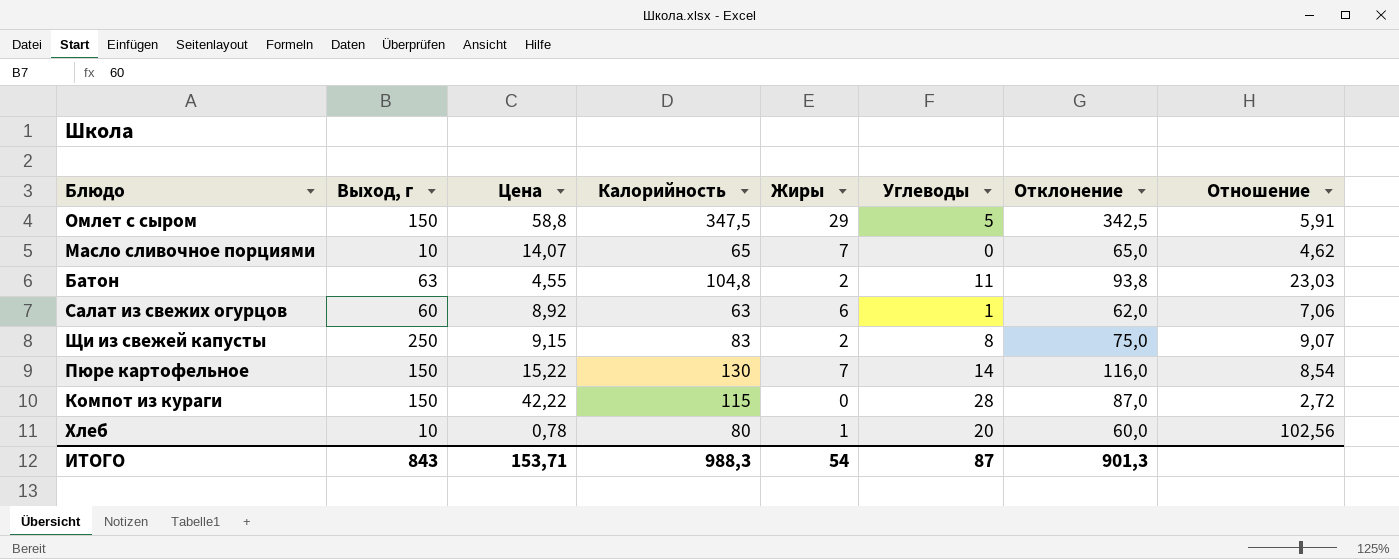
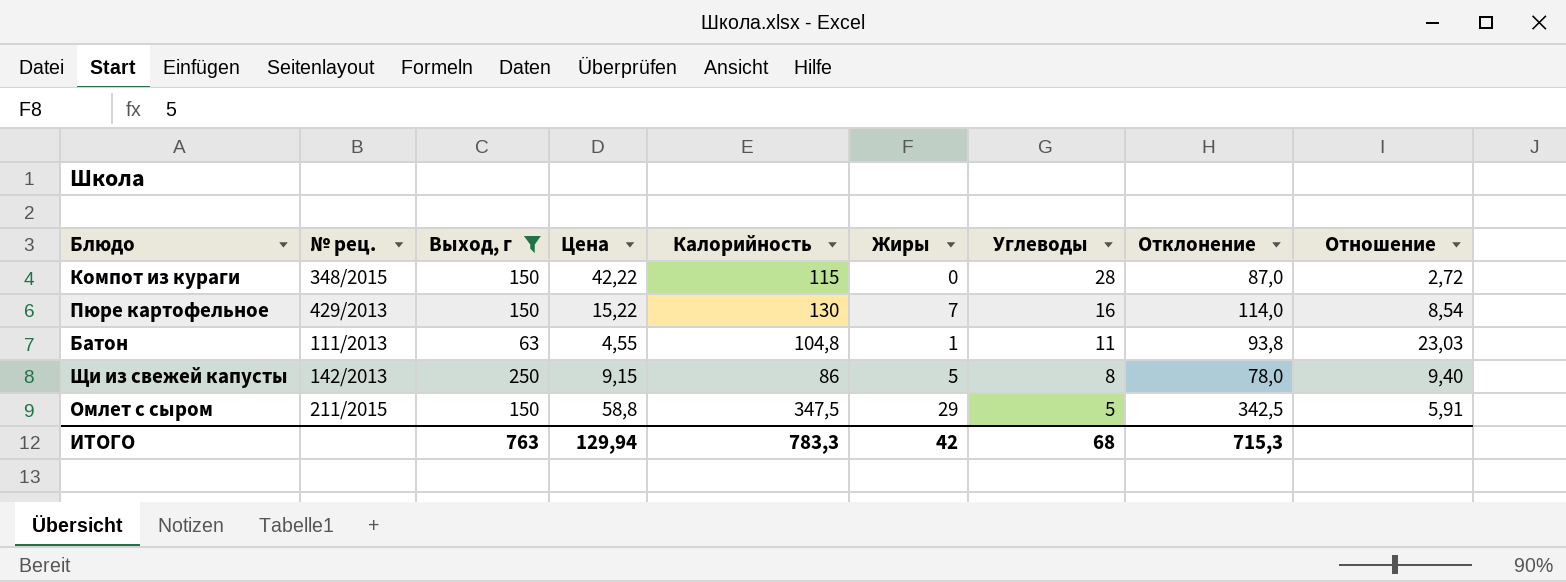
filter: none -> Выход, г >= 63
row order: none -> Углеводы descending
column № рец. | position: none -> 2
Пюре картофельное | Углеводы: 14 -> 16
Пюре картофельное | Отклонение: 116,0 -> 114,0
Батон | Жиры: 2 -> 1
Щи из свежей капусты | Калорийность: 83 -> 86
Щи из свежей капусты | Жиры: 2 -> 5
Щи из свежей капусты | Отклонение: 75,0 -> 78,0
Щи из свежей капусты | Отношение: 9,07 -> 9,40
ИТОГО | Выход, г: 843 -> 763
ИТОГО | Цена: 153,71 -> 129,94
ИТОГО | Калорийность: 988,3 -> 783,3
ИТОГО | Жиры: 54 -> 42
ИТОГО | Углеводы: 87 -> 68
ИТОГО | Отклонение: 901,3 -> 715,3

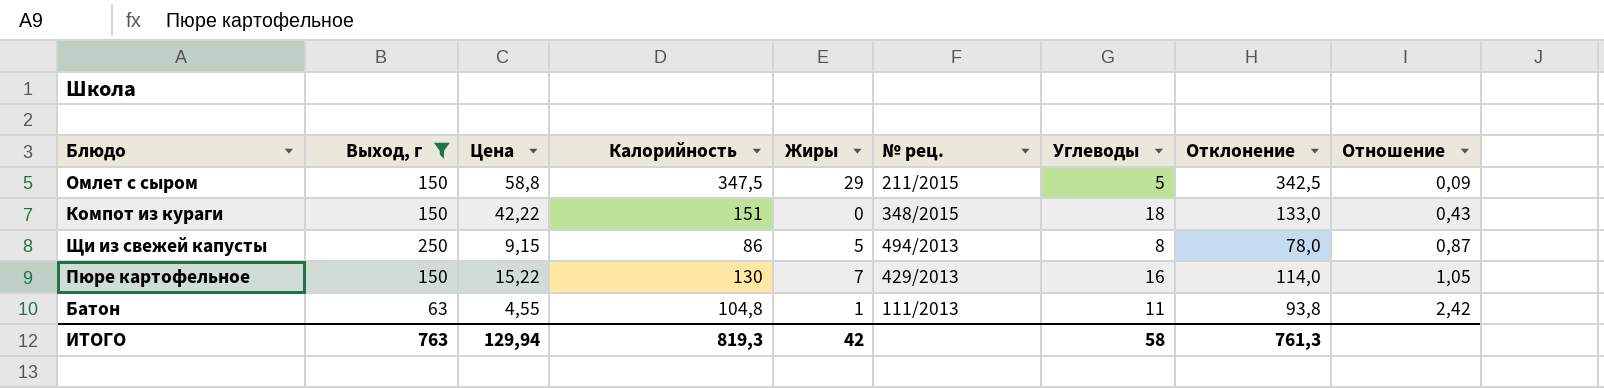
row order: Углеводы descending -> Отношение ascending
column № рец. | position: 2 -> 6
column Отношение | formula: [Калорийность] / [Цена] -> [Углеводы] / [Цена]
Компот из кураги | Калорийность: 115 -> 151
Компот из кураги | Углеводы: 28 -> 18
Компот из кураги | Отклонение: 87,0 -> 133,0
Щи из свежей капусты | № рец.: 142/2013 -> 494/2013
ИТОГО | Калорийность: 783,3 -> 819,3
ИТОГО | Углеводы: 68 -> 58
ИТОГО | Отклонение: 715,3 -> 761,3

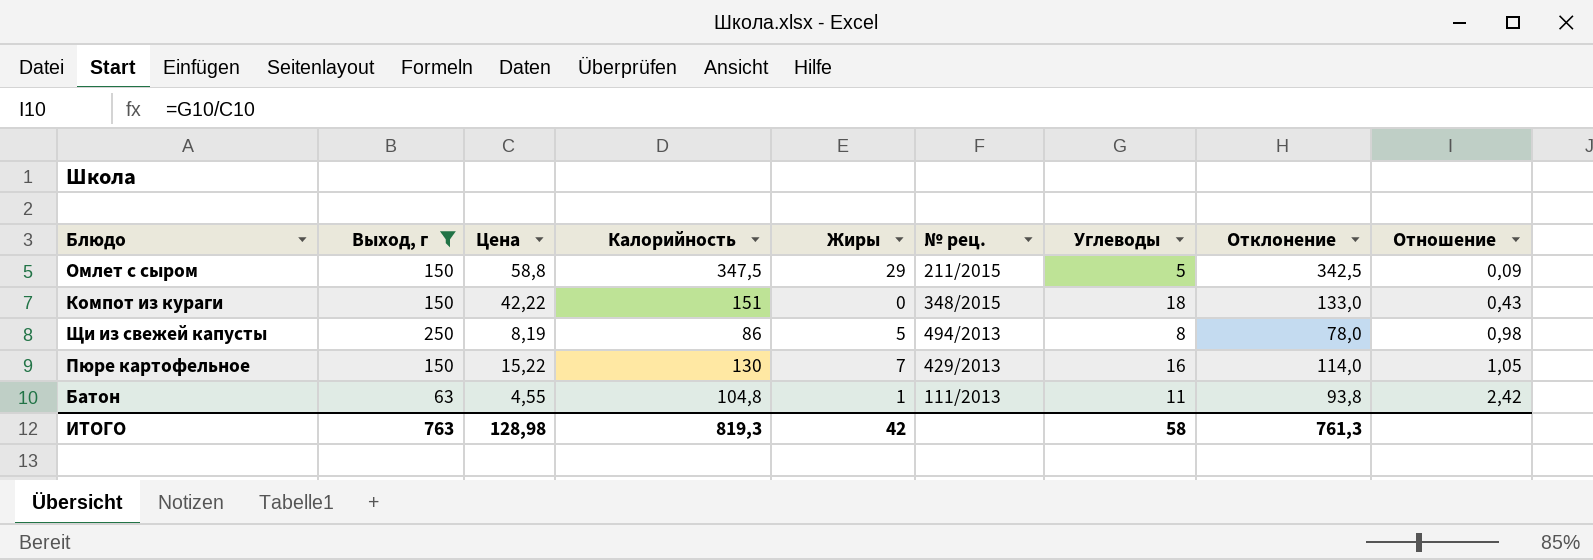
Щи из свежей капусты | Цена: 9,15 -> 8,19
Щи из свежей капусты | Отношение: 0,87 -> 0,98
ИТОГО | Цена: 129,94 -> 128,98

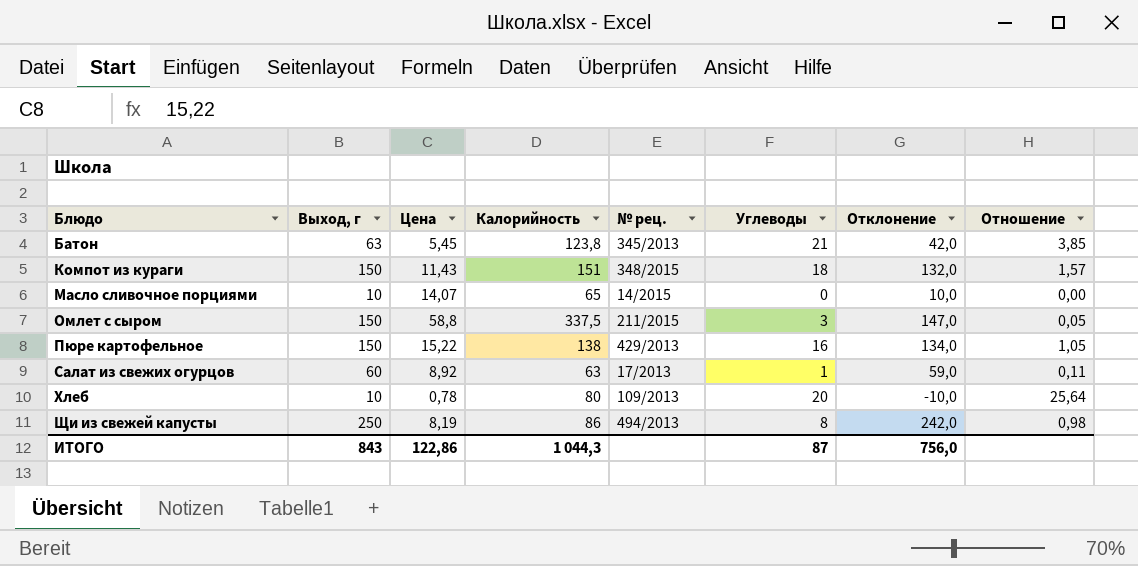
filter: Выход, г >= 63 -> none
row order: Отношение ascending -> Блюдо ascending
column Жиры | position: 5 -> none
column Отклонение | formula: [Калорийность] - [Углеводы] -> [Выход, г] - [Углеводы]
Батон | Цена: 4,55 -> 5,45
Батон | Калорийность: 104,8 -> 123,8
Батон | № рец.: 111/2013 -> 345/2013
Батон | Углеводы: 11 -> 21
Батон | Отношение: 2,42 -> 3,85
Компот из кураги | Цена: 42,22 -> 11,43
Компот из кураги | Отношение: 0,43 -> 1,57
Омлет с сыром | Калорийность: 347,5 -> 337,5
Омлет с сыром | Углеводы: 5 -> 3
Омлет с сыром | Отношение: 0,09 -> 0,05
Пюре картофельное | Калорийность: 130 -> 138
ИТОГО | Выход, г: 763 -> 843
ИТОГО | Цена: 128,98 -> 122,86
ИТОГО | Калорийность: 819,3 -> 1 044,3
ИТОГО | Углеводы: 58 -> 87
ИТОГО | Отклонение: 761,3 -> 756,0

